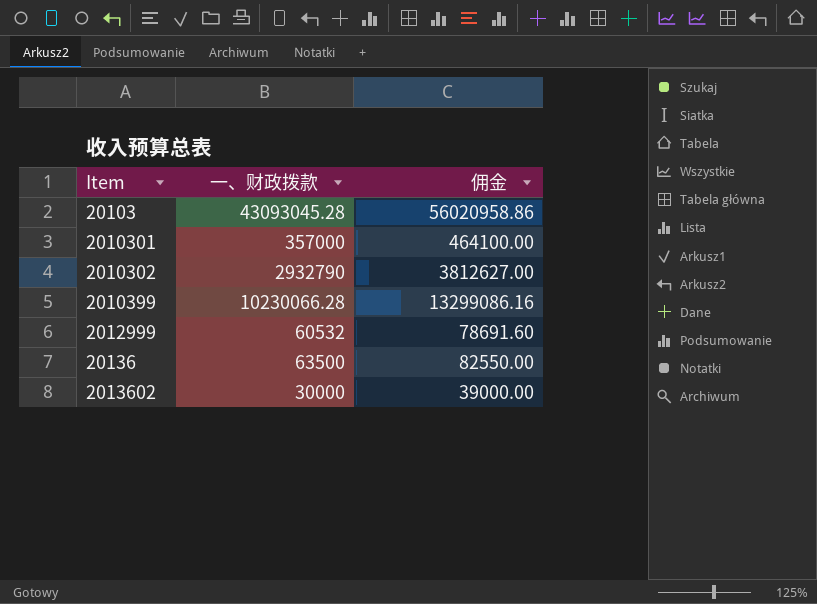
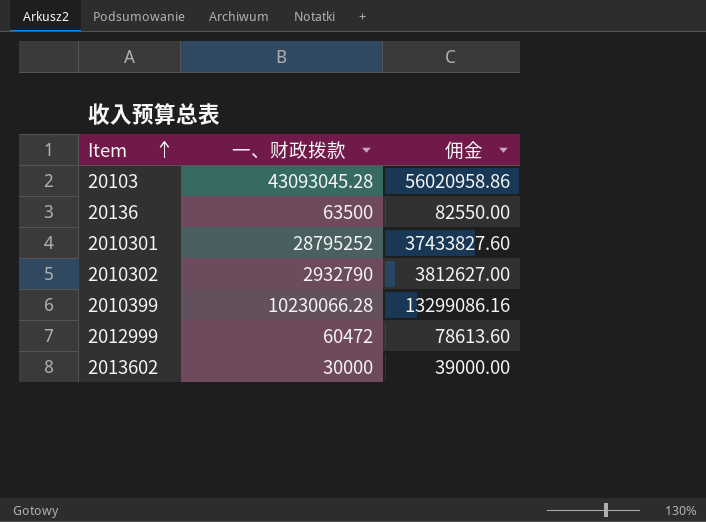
row order: none -> Item ascending
2010301 | 一、财政拨款: 357000 -> 28795252
2010301 | 佣金: 464100.00 -> 37433827.60
2012999 | 一、财政拨款: 60532 -> 60472
2012999 | 佣金: 78691.60 -> 78613.60

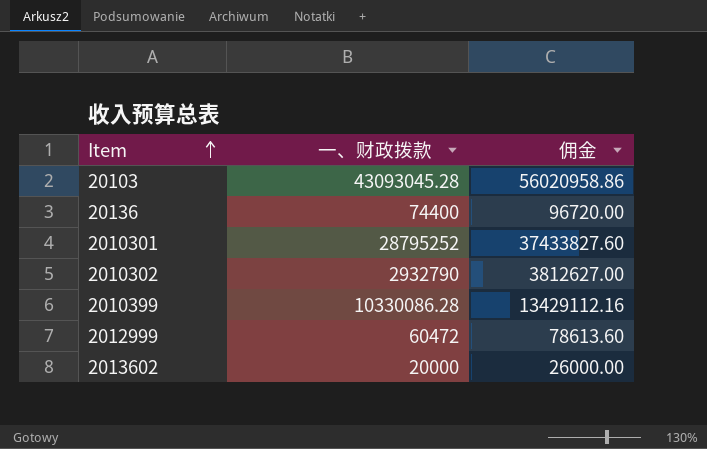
20136 | 一、财政拨款: 63500 -> 74400
20136 | 佣金: 82550.00 -> 96720.00
2010399 | 一、财政拨款: 10230066.28 -> 10330086.28
2010399 | 佣金: 13299086.16 -> 13429112.16
2013602 | 一、财政拨款: 30000 -> 20000
2013602 | 佣金: 39000.00 -> 26000.00

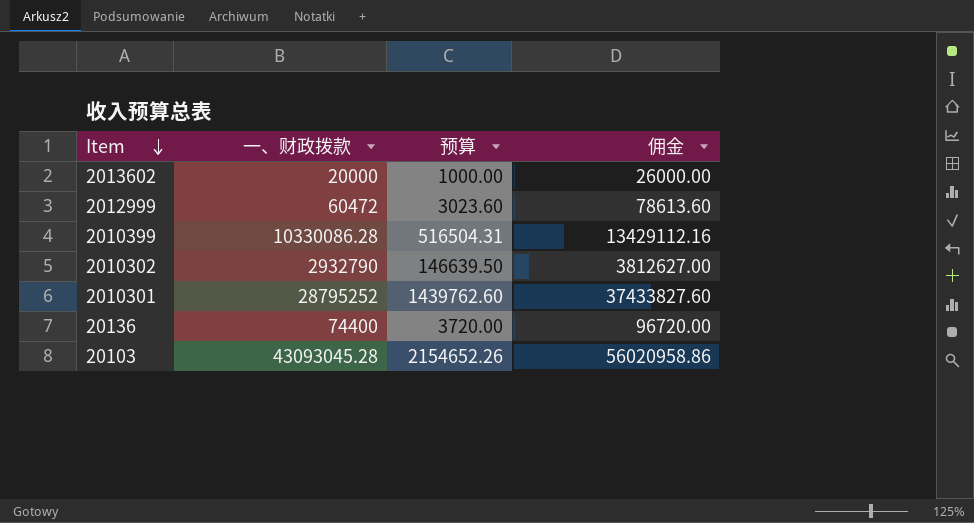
row order: Item ascending -> Item descending
column 预算 | formula: none -> [一、财政拨款] * 0.05

